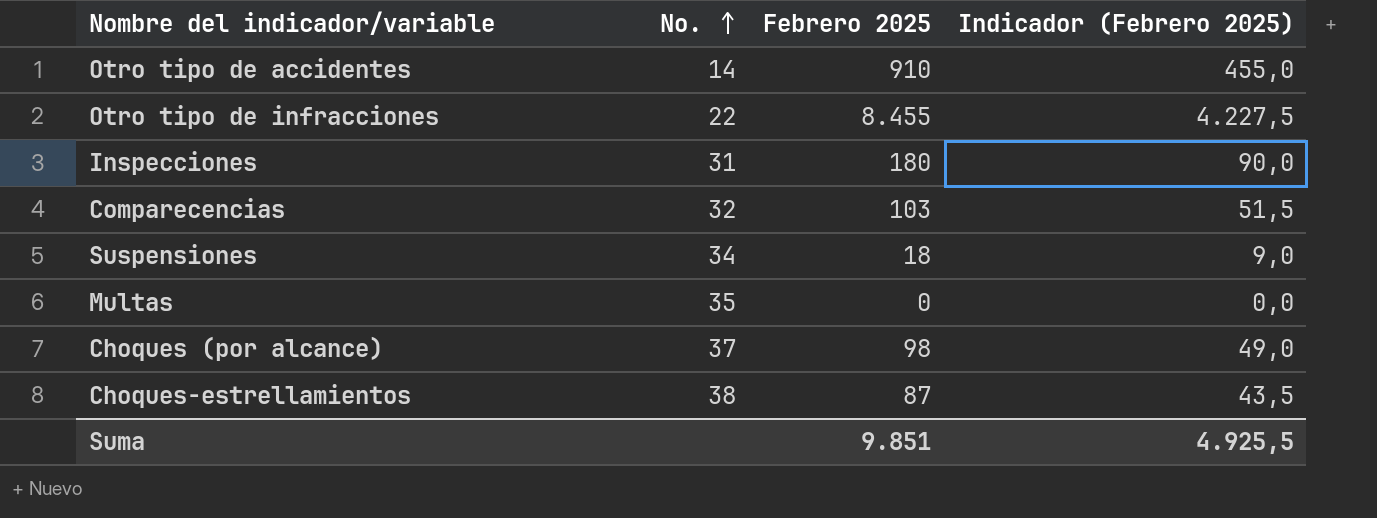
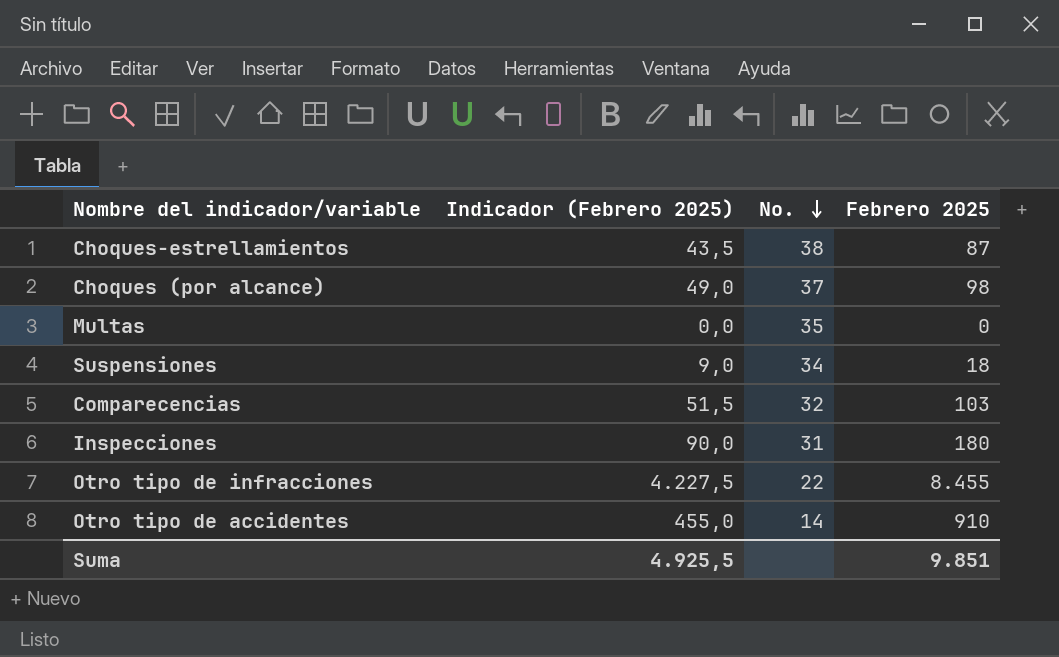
row order: No. ascending -> No. descending
column Indicador (Febrero 2025) | position: 4 -> 2

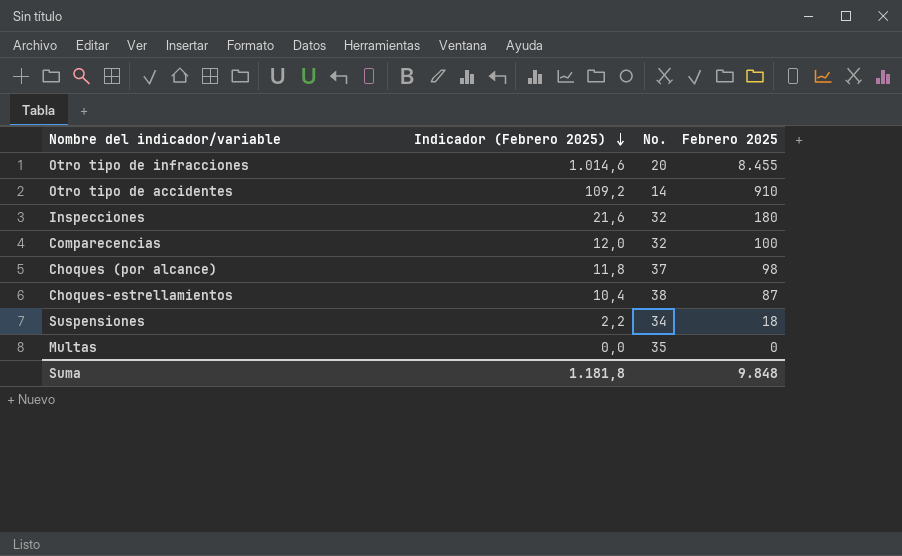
row order: No. descending -> Indicador (Febrero 2025) descending
column Indicador (Febrero 2025) | formula: [Febrero 2025] * 0,5 -> [Febrero 2025] * 0,12
Otro tipo de infracciones | No.: 22 -> 20
Inspecciones | No.: 31 -> 32
Comparecencias | Febrero 2025: 103 -> 100
Suma | Indicador (Febrero 2025): 4.925,5 -> 1.181,8
Suma | Febrero 2025: 9.851 -> 9.848

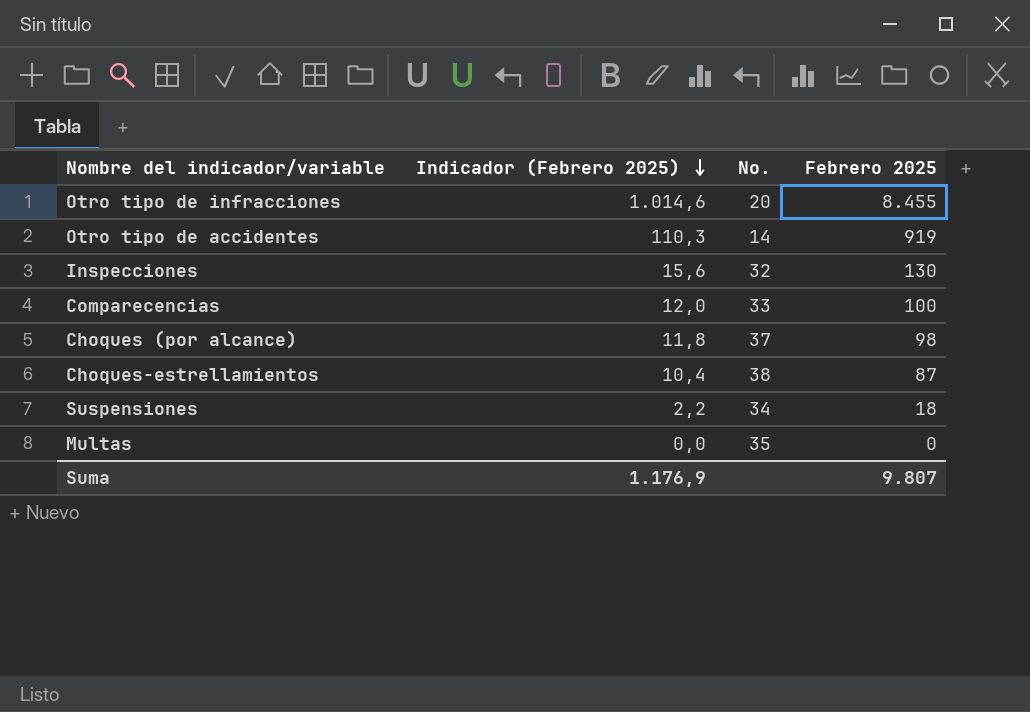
Otro tipo de accidentes | Indicador (Febrero 2025): 109,2 -> 110,3
Otro tipo de accidentes | Febrero 2025: 910 -> 919
Inspecciones | Indicador (Febrero 2025): 21,6 -> 15,6
Inspecciones | Febrero 2025: 180 -> 130
Comparecencias | No.: 32 -> 33
Suma | Indicador (Febrero 2025): 1.181,8 -> 1.176,9
Suma | Febrero 2025: 9.848 -> 9.807

